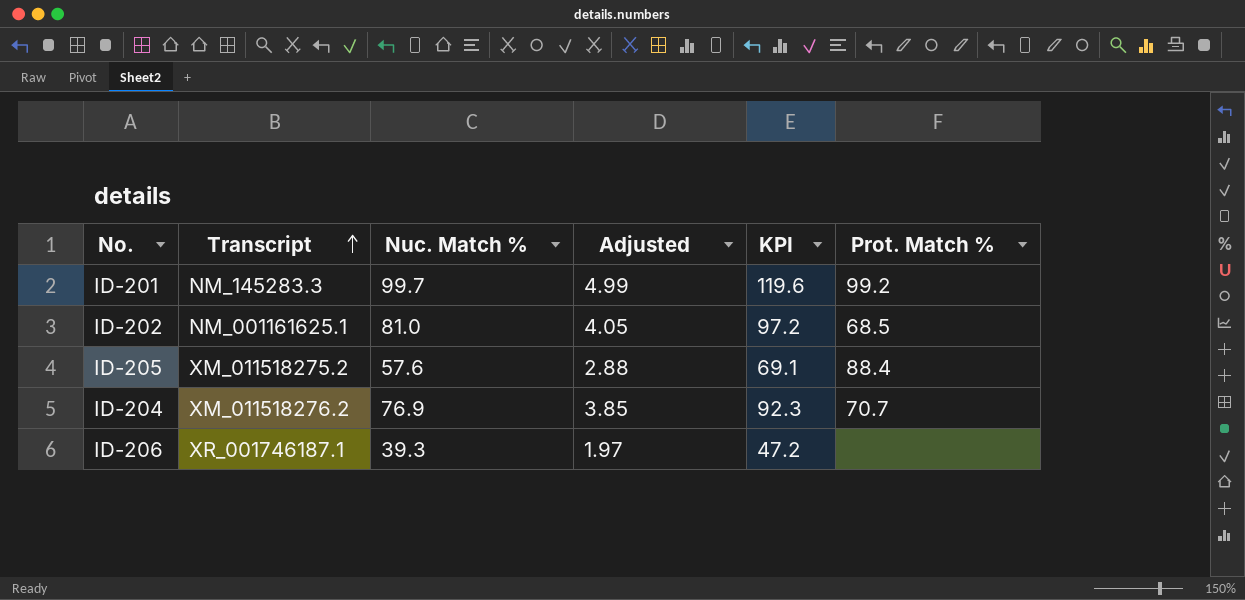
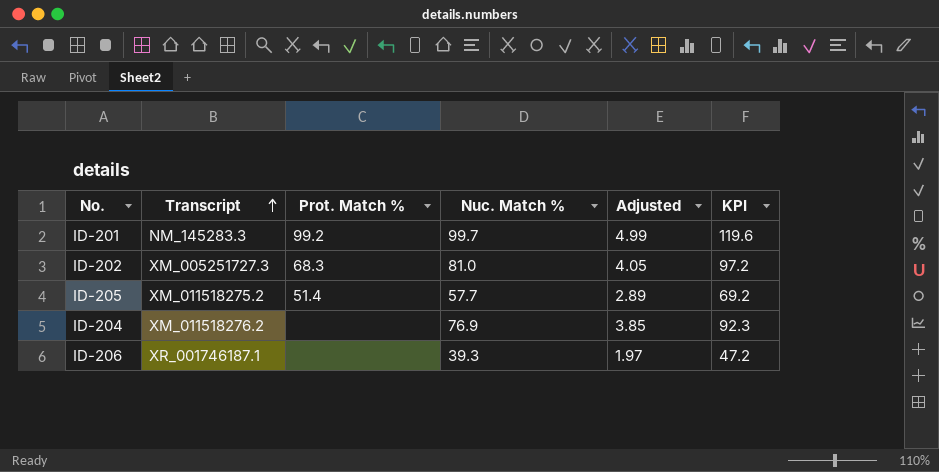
column Prot. Match % | position: 6 -> 3
ID-202 | Transcript: NM_001161625.1 -> XM_005251727.3
ID-202 | Prot. Match %: 68.5 -> 68.3
ID-205 | Prot. Match %: 88.4 -> 51.4
ID-205 | Nuc. Match %: 57.6 -> 57.7
ID-205 | Adjusted: 2.88 -> 2.89
ID-205 | KPI: 69.1 -> 69.2
ID-204 | Prot. Match %: 70.7 -> none

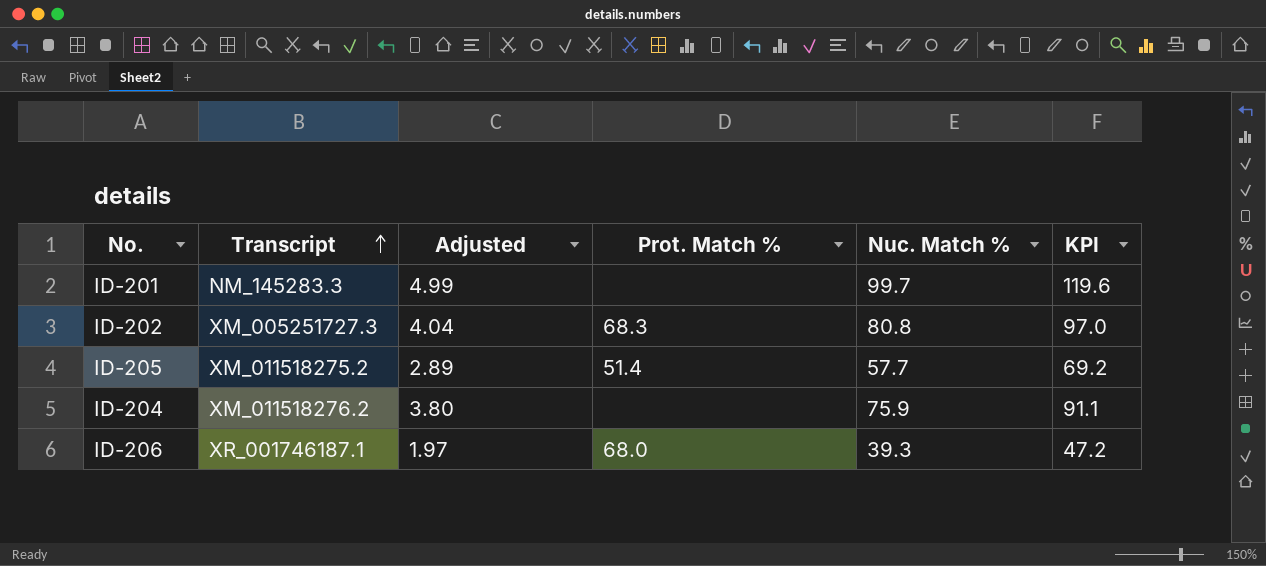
column Adjusted | position: 5 -> 3
ID-201 | Prot. Match %: 99.2 -> none
ID-202 | Adjusted: 4.05 -> 4.04
ID-202 | Nuc. Match %: 81.0 -> 80.8
ID-202 | KPI: 97.2 -> 97.0
ID-204 | Adjusted: 3.85 -> 3.80
ID-204 | Nuc. Match %: 76.9 -> 75.9
ID-204 | KPI: 92.3 -> 91.1
ID-206 | Prot. Match %: none -> 68.0

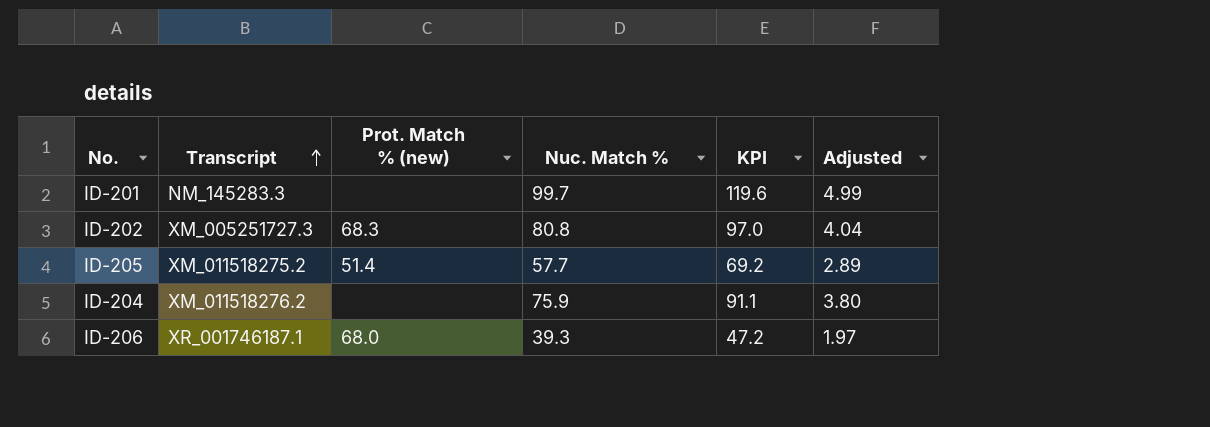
column name: Prot. Match % -> Prot. Match % (new)
column Adjusted | position: 3 -> 6

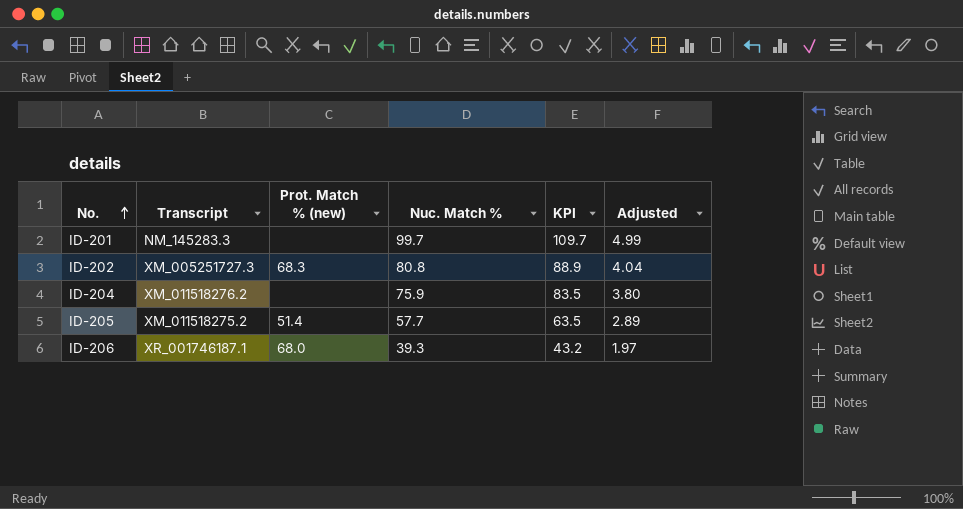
row order: Transcript ascending -> No. ascending
column KPI | formula: [Nuc. Match %] * 1.2 -> [Nuc. Match %] * 1.1

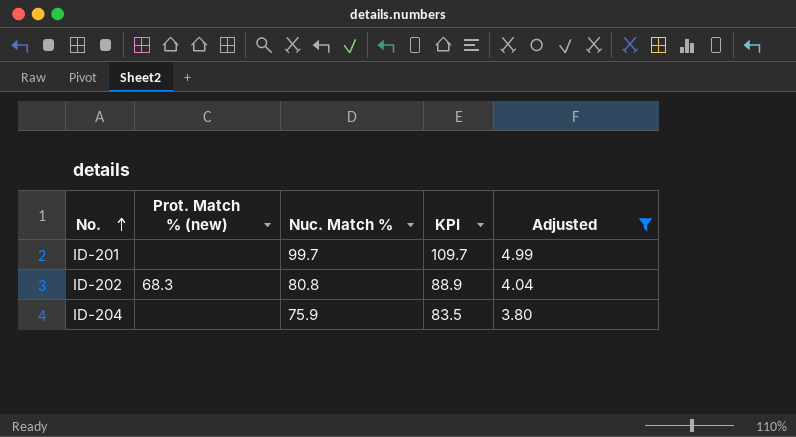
filter: none -> Adjusted >= 3.80
column Transcript | position: 2 -> none

